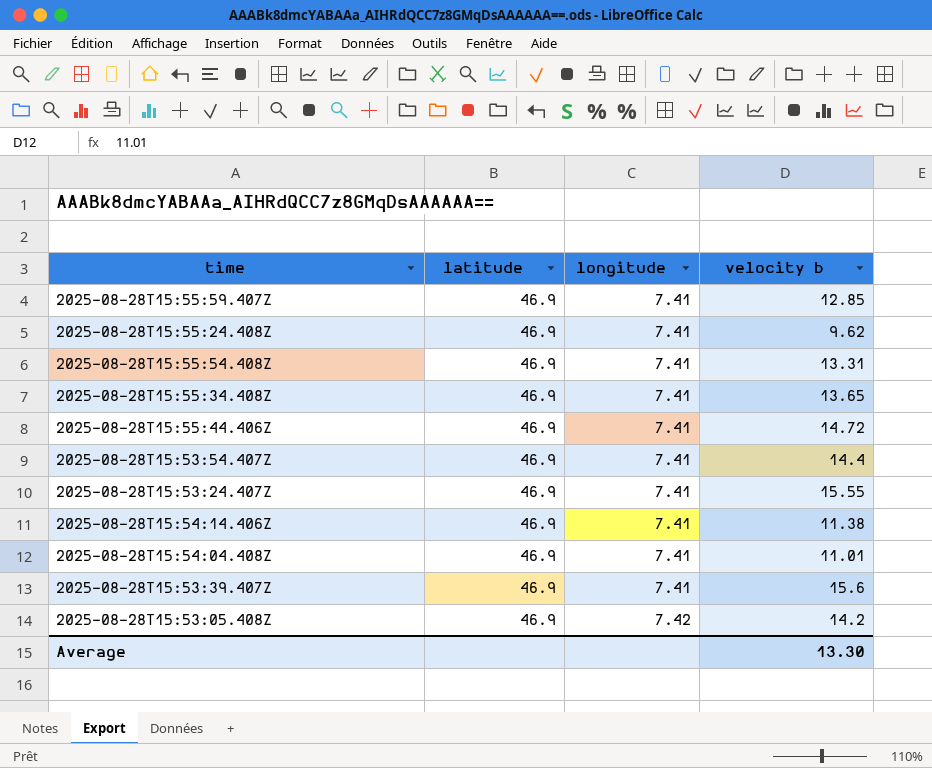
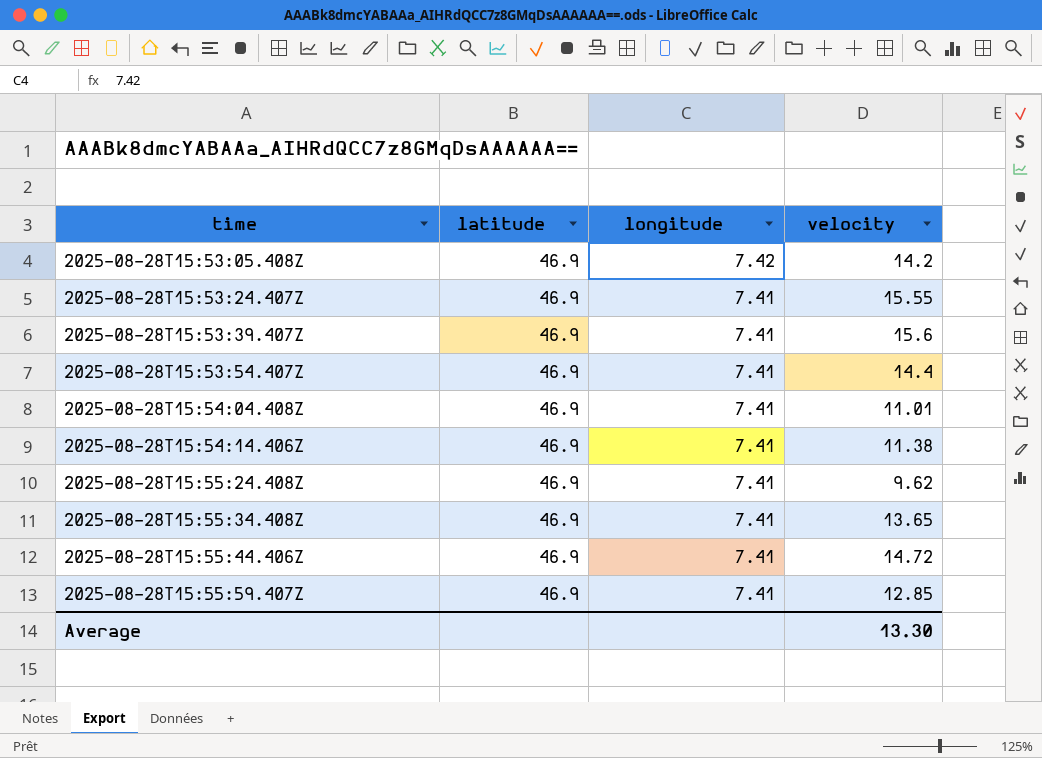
row order: longitude ascending -> time ascending
column name: velocity b -> velocity
row 2025-08-28T15:55:54.408Z: 46.9 | 7.41 | 13.31 -> none

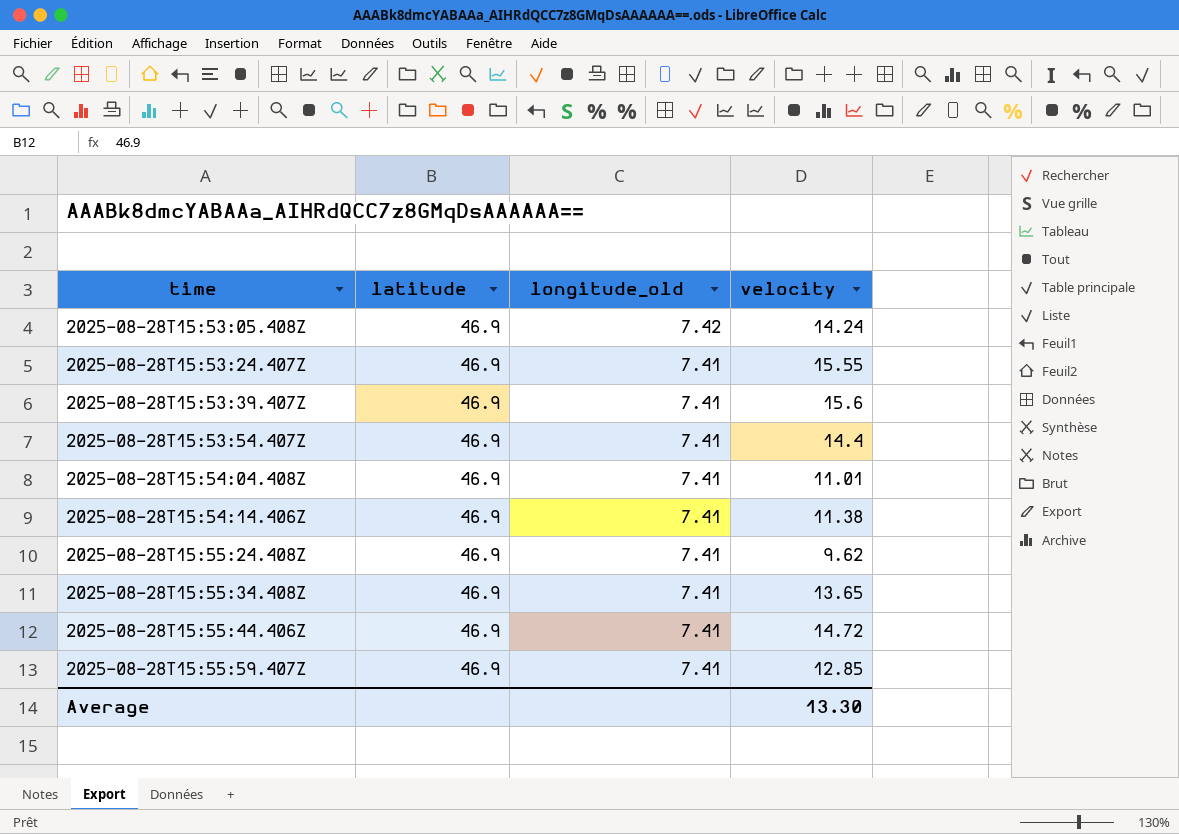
column name: longitude -> longitude_old
2025-08-28T15:53:05.408Z | velocity: 14.2 -> 14.24

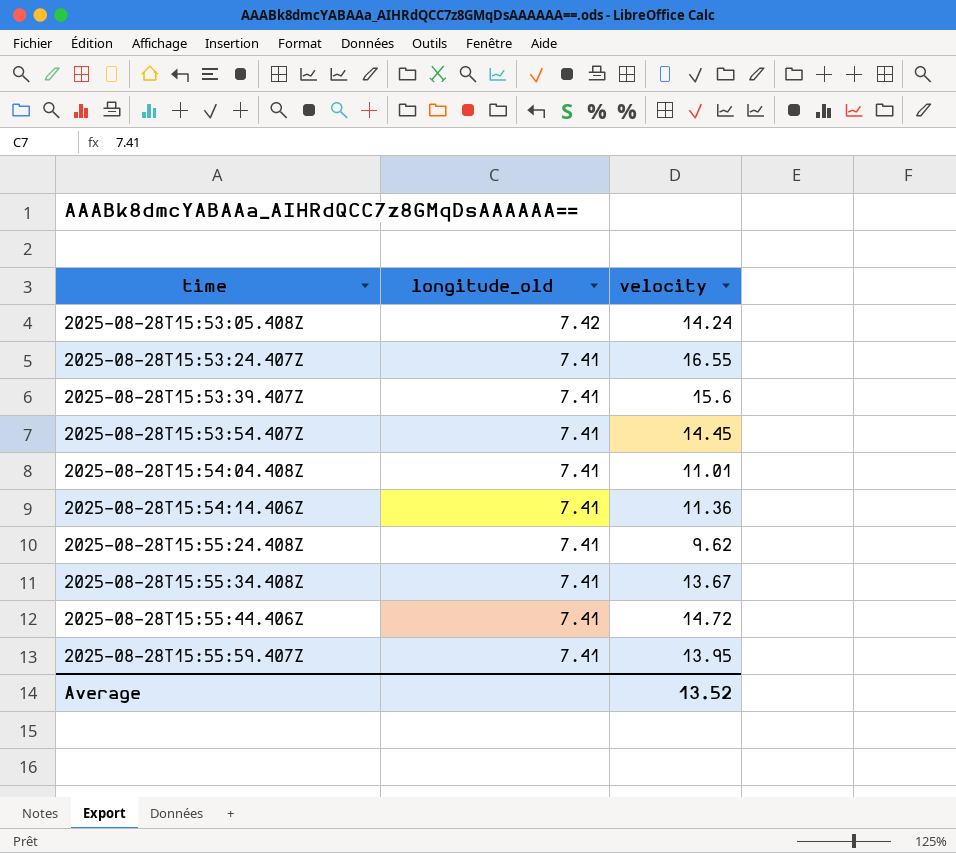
column latitude | position: 2 -> none
2025-08-28T15:53:24.407Z | velocity: 15.55 -> 16.55
2025-08-28T15:53:54.407Z | velocity: 14.4 -> 14.45
2025-08-28T15:54:14.406Z | velocity: 11.38 -> 11.36
2025-08-28T15:55:34.408Z | velocity: 13.65 -> 13.67
2025-08-28T15:55:59.407Z | velocity: 12.85 -> 13.95
Average | velocity: 13.30 -> 13.52

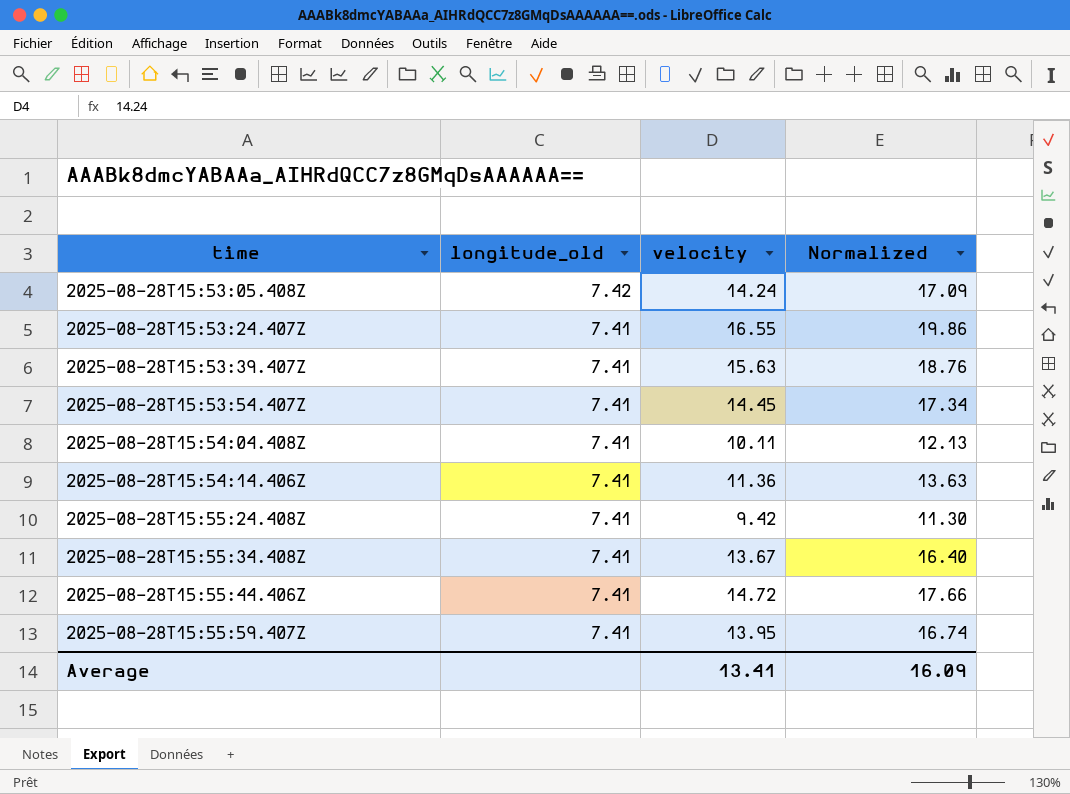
column Normalized | formula: none -> [velocity] * 1.2
2025-08-28T15:53:39.407Z | velocity: 15.6 -> 15.63
2025-08-28T15:54:04.408Z | velocity: 11.01 -> 10.11
2025-08-28T15:55:24.408Z | velocity: 9.62 -> 9.42
Average | velocity: 13.52 -> 13.41

